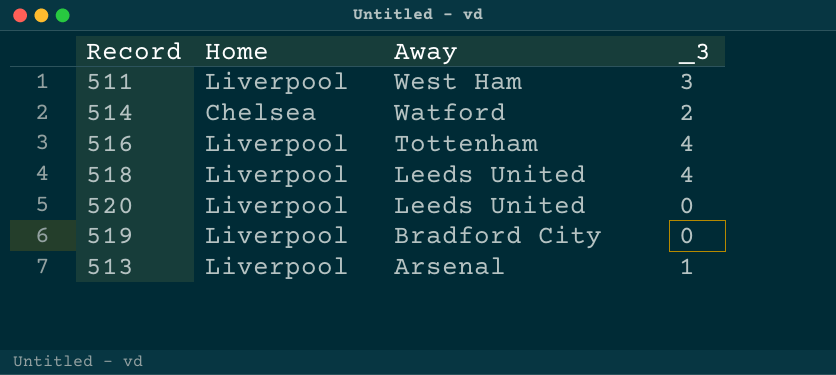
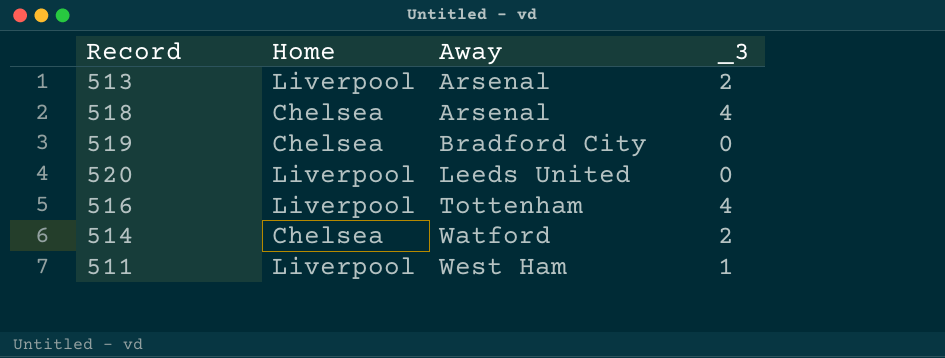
row order: Away descending -> Away ascending
513 | _3: 1 -> 2
518 | Home: Liverpool -> Chelsea
518 | Away: Leeds United -> Arsenal
519 | Home: Liverpool -> Chelsea
511 | _3: 3 -> 1

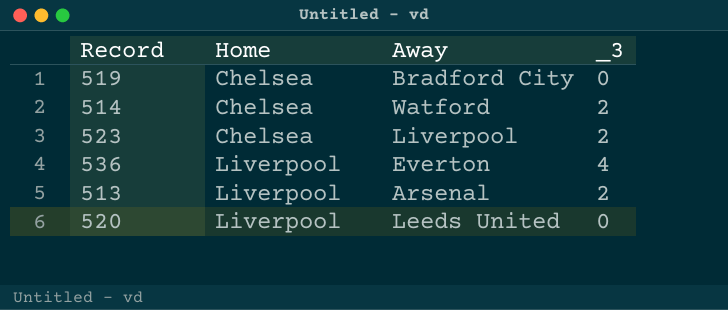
row order: Away ascending -> Home ascending
row 518: Chelsea | Arsenal | 4 -> none
row 516: Liverpool | Tottenham | 4 -> none
row 511: Liverpool | West Ham | 1 -> none
row 523: none -> Chelsea | Liverpool | 2
row 536: none -> Liverpool | Everton | 4

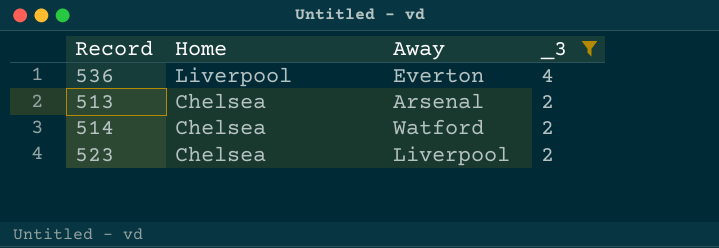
filter: none -> _3 != 0
row order: Home ascending -> Home descending
513 | Home: Liverpool -> Chelsea

